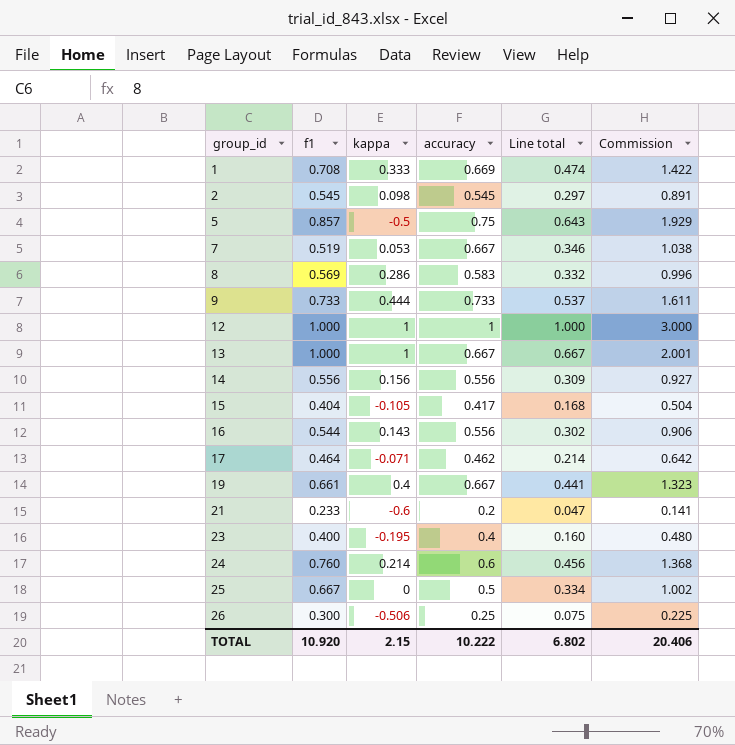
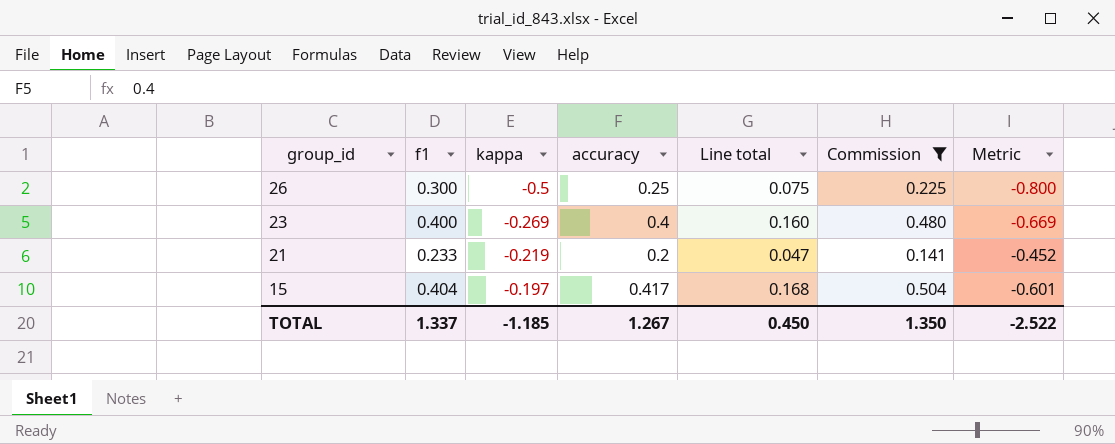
filter: none -> Commission <= 0.504
row order: group_id ascending -> group_id descending
column Metric | formula: none -> [kappa] - [f1]
26 | kappa: -0.506 -> -0.5
23 | kappa: -0.195 -> -0.269
21 | kappa: -0.6 -> -0.219
15 | kappa: -0.105 -> -0.197
TOTAL | f1: 10.920 -> 1.337
TOTAL | kappa: 2.15 -> -1.185
TOTAL | accuracy: 10.222 -> 1.267
TOTAL | Line total: 6.802 -> 0.450
TOTAL | Commission: 20.406 -> 1.350

